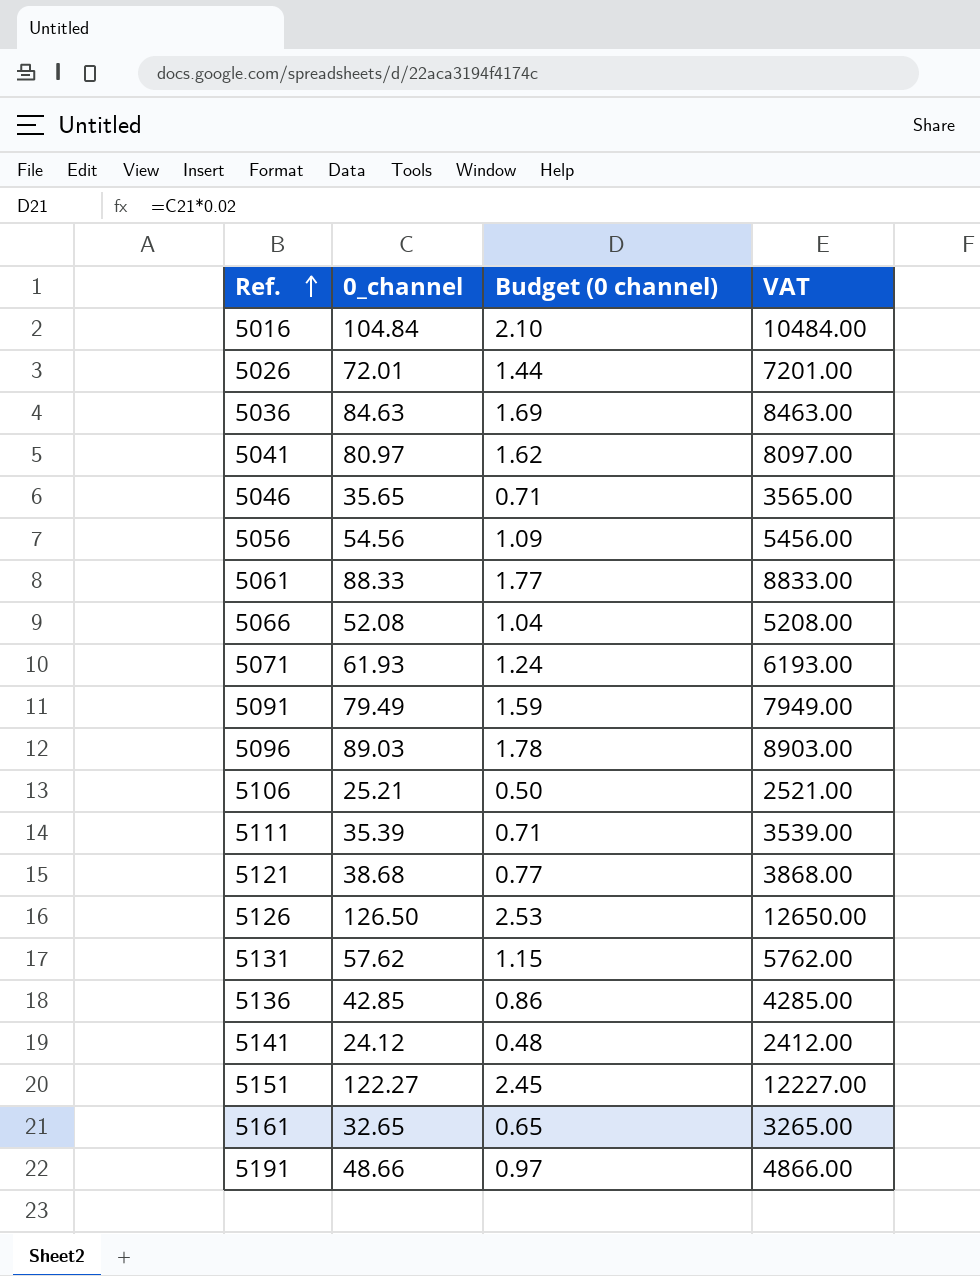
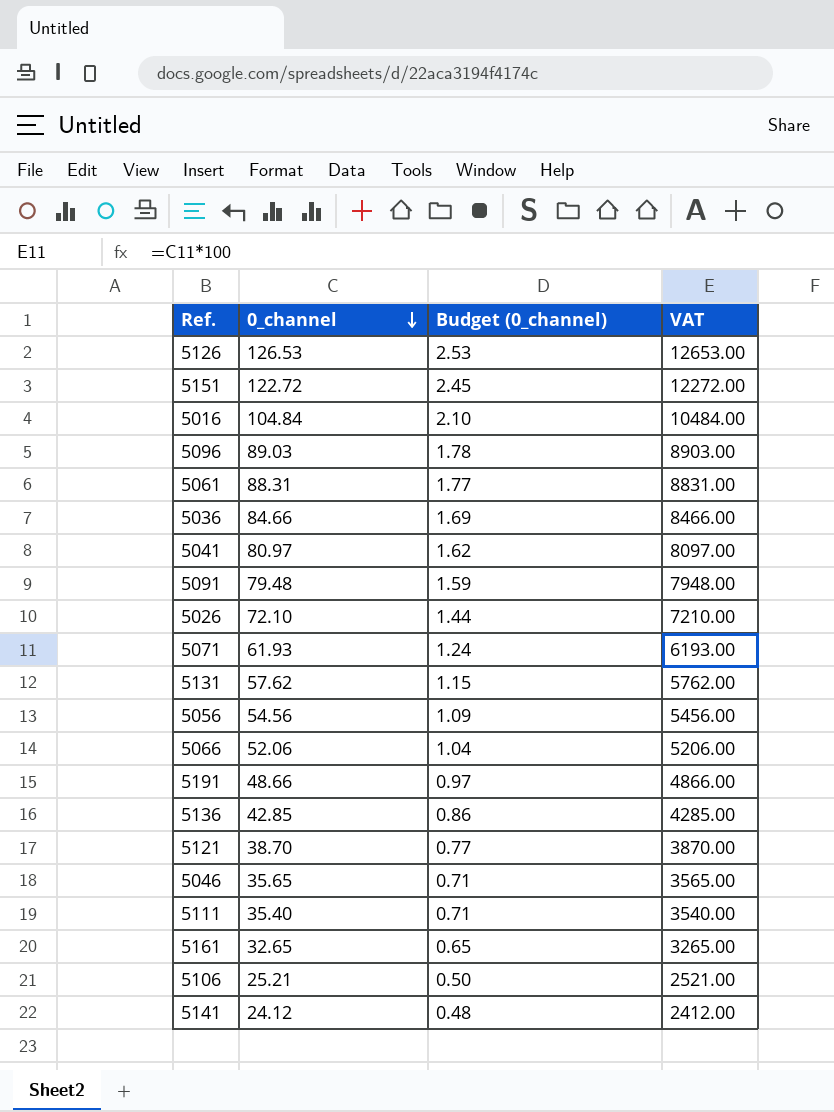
row order: Ref. ascending -> 0_channel descending
column name: Budget (0 channel) -> Budget (0_channel)
5126 | 0_channel: 126.50 -> 126.53
5126 | VAT: 12650.00 -> 12653.00
5151 | 0_channel: 122.27 -> 122.72
5151 | VAT: 12227.00 -> 12272.00
5061 | 0_channel: 88.33 -> 88.31
5061 | VAT: 8833.00 -> 8831.00
5036 | 0_channel: 84.63 -> 84.66
5036 | VAT: 8463.00 -> 8466.00
5091 | 0_channel: 79.49 -> 79.48
5091 | VAT: 7949.00 -> 7948.00
5026 | 0_channel: 72.01 -> 72.10
5026 | VAT: 7201.00 -> 7210.00
5066 | 0_channel: 52.08 -> 52.06
5066 | VAT: 5208.00 -> 5206.00
5121 | 0_channel: 38.68 -> 38.70
5121 | VAT: 3868.00 -> 3870.00
5111 | 0_channel: 35.39 -> 35.40
5111 | VAT: 3539.00 -> 3540.00

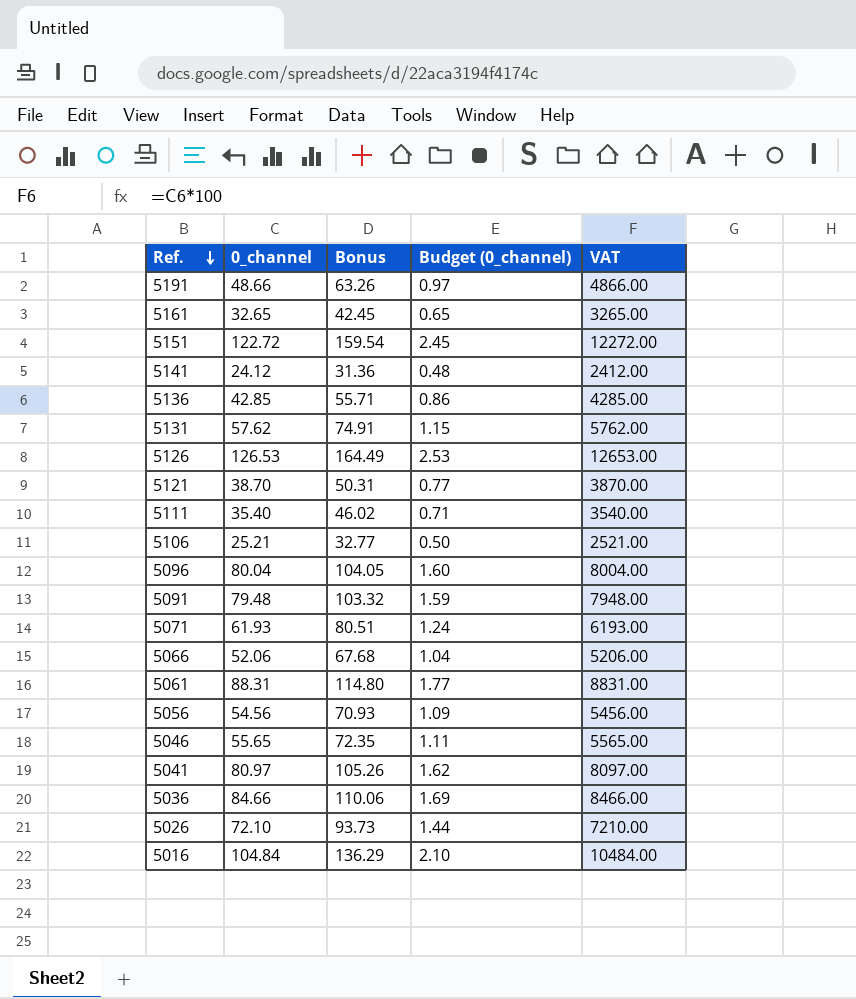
row order: 0_channel descending -> Ref. descending
column Bonus | formula: none -> [0_channel] * 1.3
5096 | 0_channel: 89.03 -> 80.04
5096 | Budget (0_channel): 1.78 -> 1.60
5096 | VAT: 8903.00 -> 8004.00
5046 | 0_channel: 35.65 -> 55.65
5046 | Budget (0_channel): 0.71 -> 1.11
5046 | VAT: 3565.00 -> 5565.00

